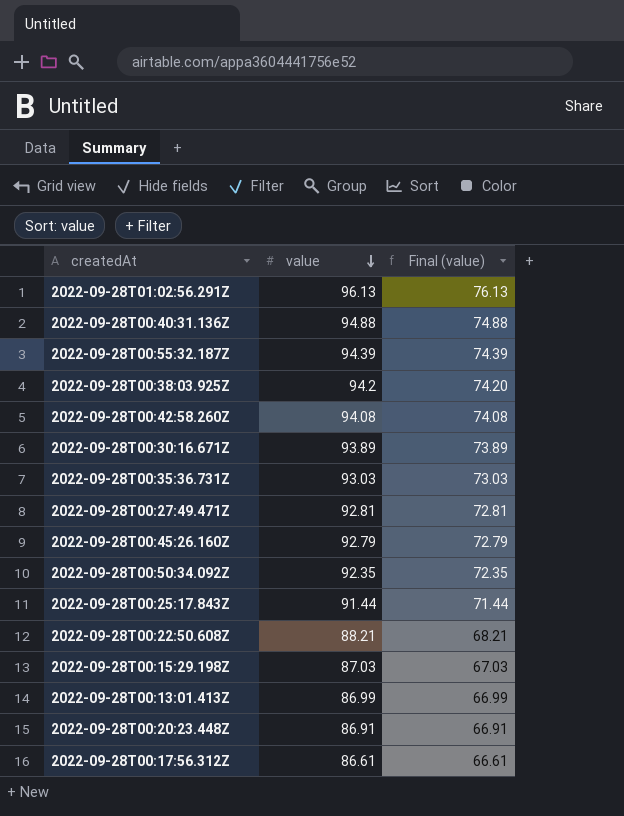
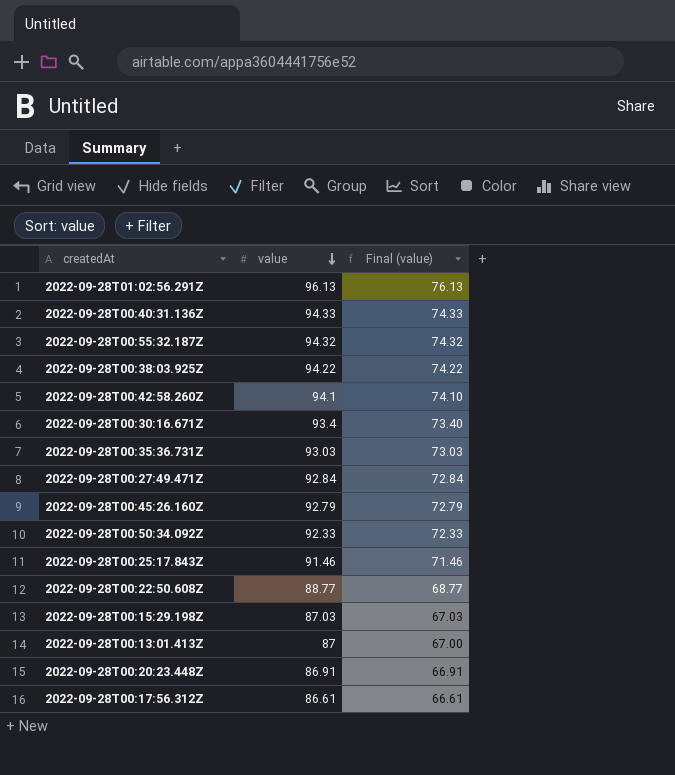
2022-09-28T00:40:31.136Z | value: 94.88 -> 94.33
2022-09-28T00:40:31.136Z | Final (value): 74.88 -> 74.33
2022-09-28T00:55:32.187Z | value: 94.39 -> 94.32
2022-09-28T00:55:32.187Z | Final (value): 74.39 -> 74.32
2022-09-28T00:38:03.925Z | value: 94.2 -> 94.22
2022-09-28T00:38:03.925Z | Final (value): 74.20 -> 74.22
2022-09-28T00:42:58.260Z | value: 94.08 -> 94.1
2022-09-28T00:42:58.260Z | Final (value): 74.08 -> 74.10
2022-09-28T00:30:16.671Z | value: 93.89 -> 93.4
2022-09-28T00:30:16.671Z | Final (value): 73.89 -> 73.40
2022-09-28T00:27:49.471Z | value: 92.81 -> 92.84
2022-09-28T00:27:49.471Z | Final (value): 72.81 -> 72.84
2022-09-28T00:50:34.092Z | value: 92.35 -> 92.33
2022-09-28T00:50:34.092Z | Final (value): 72.35 -> 72.33
2022-09-28T00:25:17.843Z | value: 91.44 -> 91.46
2022-09-28T00:25:17.843Z | Final (value): 71.44 -> 71.46
2022-09-28T00:22:50.608Z | value: 88.21 -> 88.77
2022-09-28T00:22:50.608Z | Final (value): 68.21 -> 68.77
2022-09-28T00:13:01.413Z | value: 86.99 -> 87
2022-09-28T00:13:01.413Z | Final (value): 66.99 -> 67.00

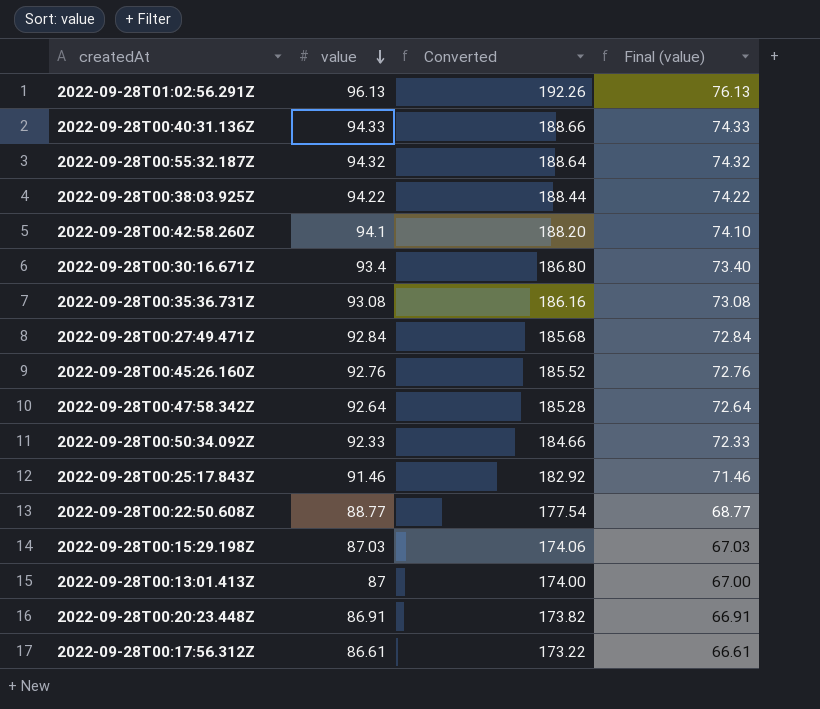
column Converted | formula: none -> [value] * 2
2022-09-28T00:35:36.731Z | value: 93.03 -> 93.08
2022-09-28T00:35:36.731Z | Final (value): 73.03 -> 73.08
2022-09-28T00:45:26.160Z | value: 92.79 -> 92.76
2022-09-28T00:45:26.160Z | Final (value): 72.79 -> 72.76
row 2022-09-28T00:47:58.342Z: none -> 92.64 | 185.28 | 72.64

